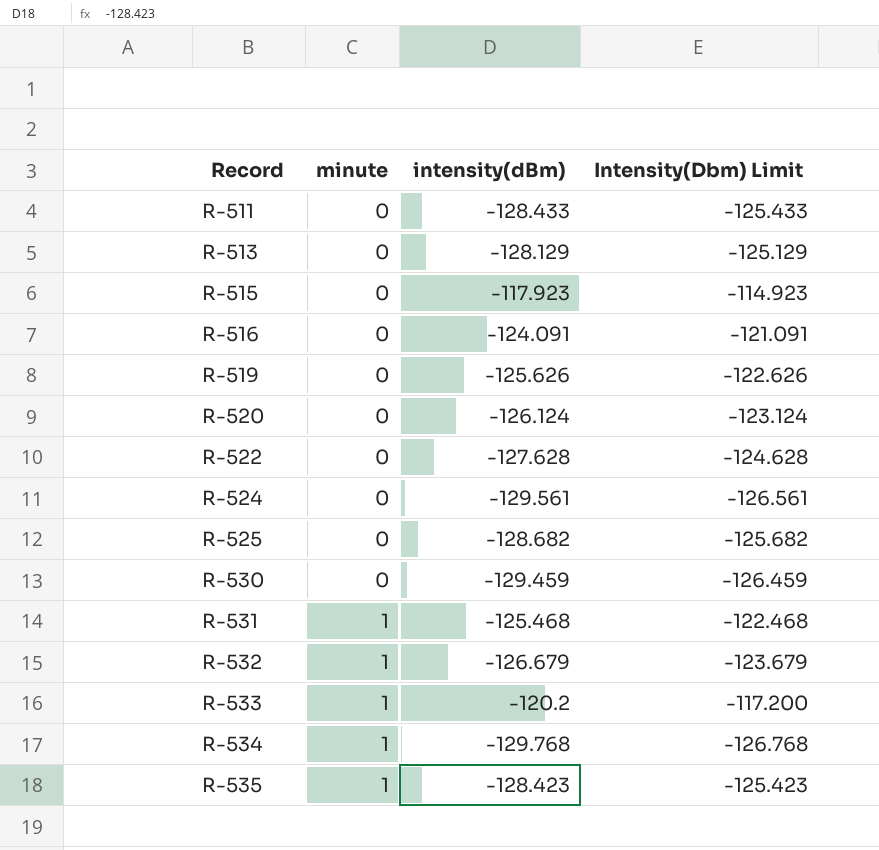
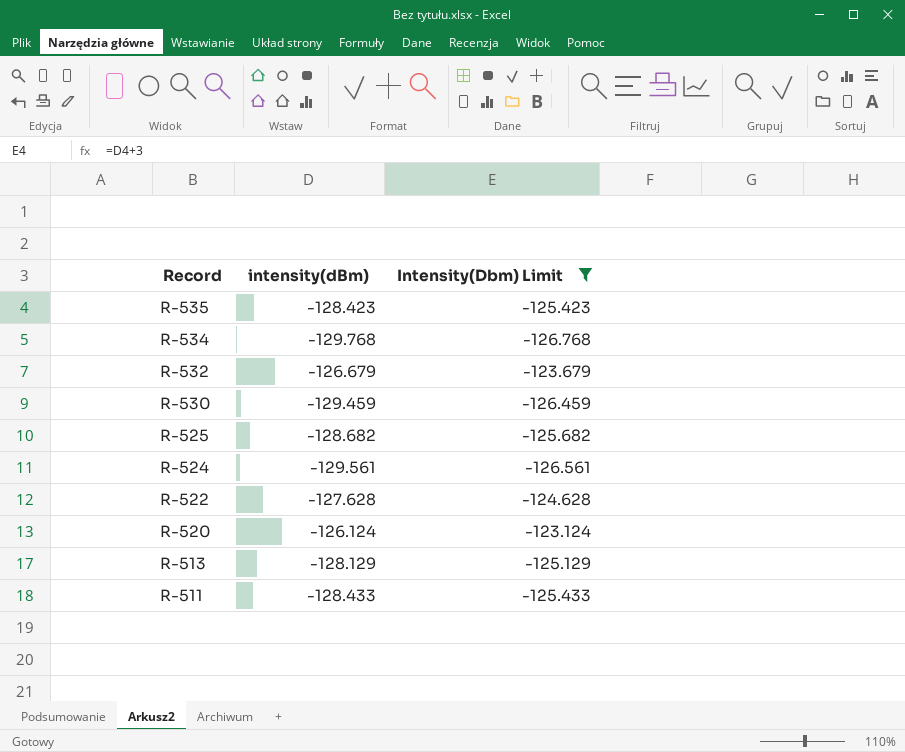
filter: none -> Intensity(Dbm) Limit <= -123.124
row order: Record ascending -> Record descending
column minute | position: 2 -> none

